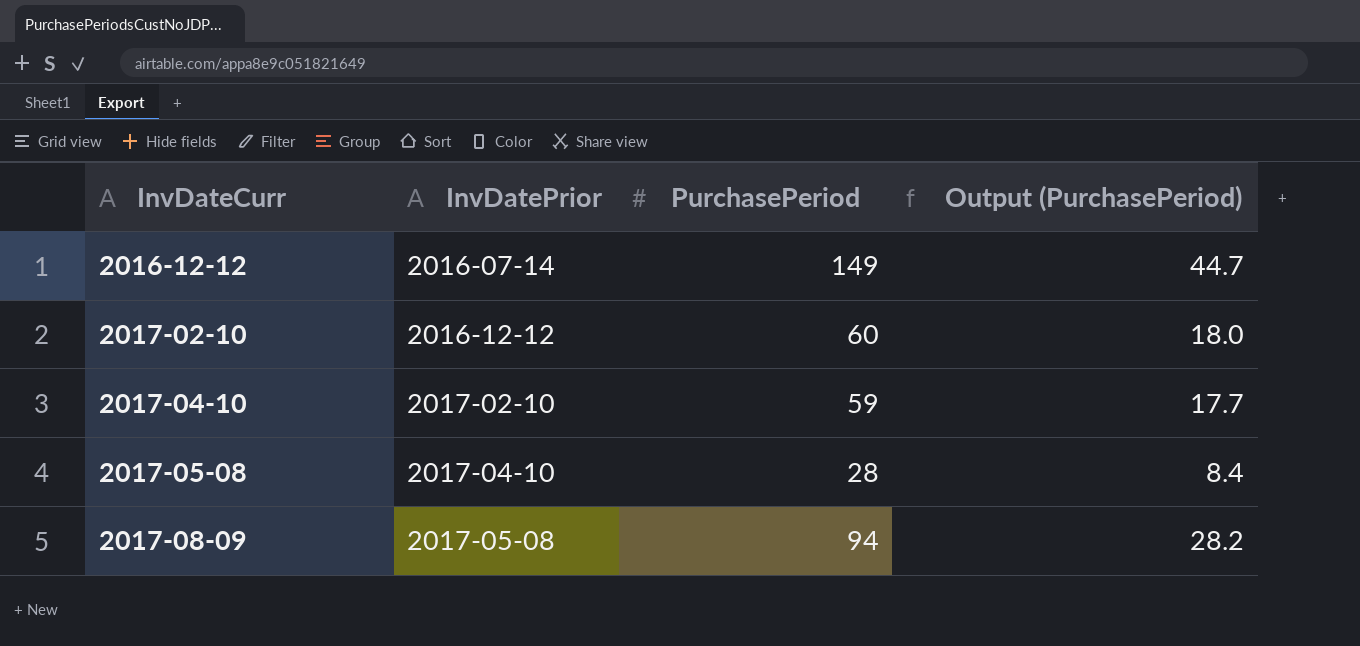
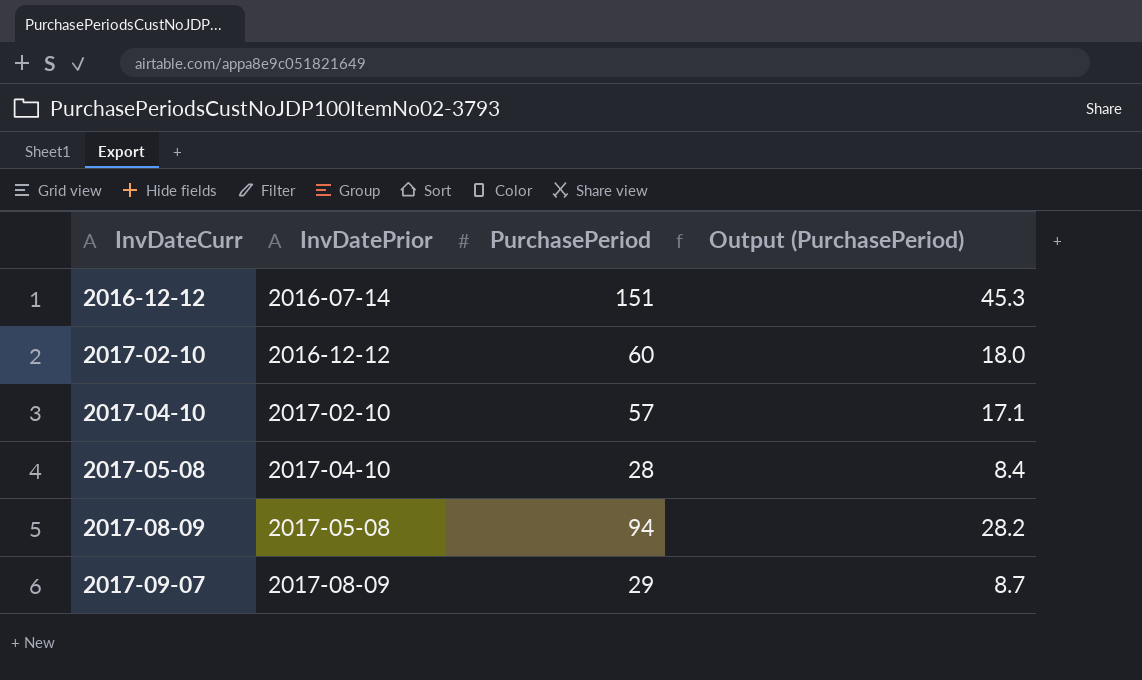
2016-12-12 | PurchasePeriod: 149 -> 151
2016-12-12 | Output (PurchasePeriod): 44.7 -> 45.3
2017-04-10 | PurchasePeriod: 59 -> 57
2017-04-10 | Output (PurchasePeriod): 17.7 -> 17.1
row 2017-09-07: none -> 2017-08-09 | 29 | 8.7

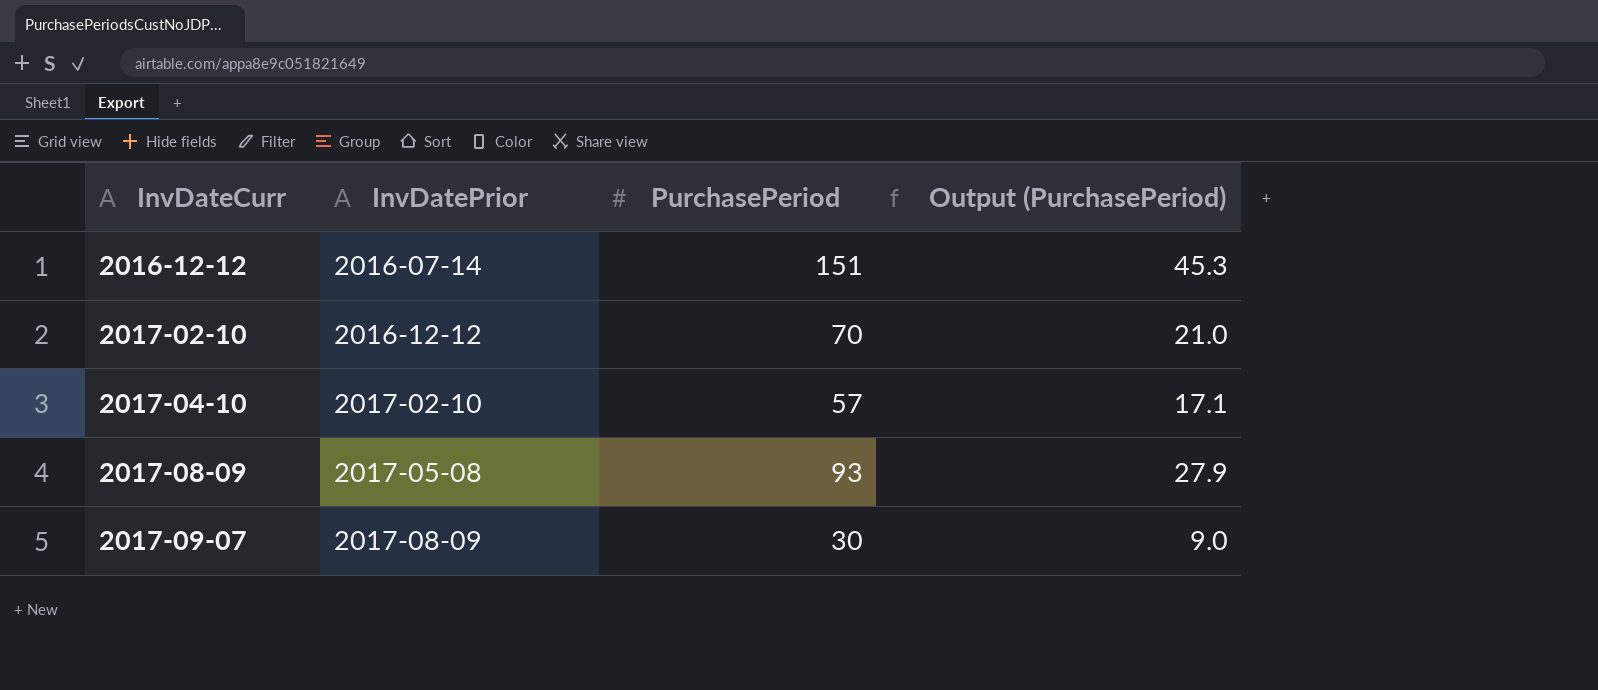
row 2017-05-08: 2017-04-10 | 28 | 8.4 -> none
2017-02-10 | PurchasePeriod: 60 -> 70
2017-02-10 | Output (PurchasePeriod): 18.0 -> 21.0
2017-08-09 | PurchasePeriod: 94 -> 93
2017-08-09 | Output (PurchasePeriod): 28.2 -> 27.9
2017-09-07 | PurchasePeriod: 29 -> 30
2017-09-07 | Output (PurchasePeriod): 8.7 -> 9.0

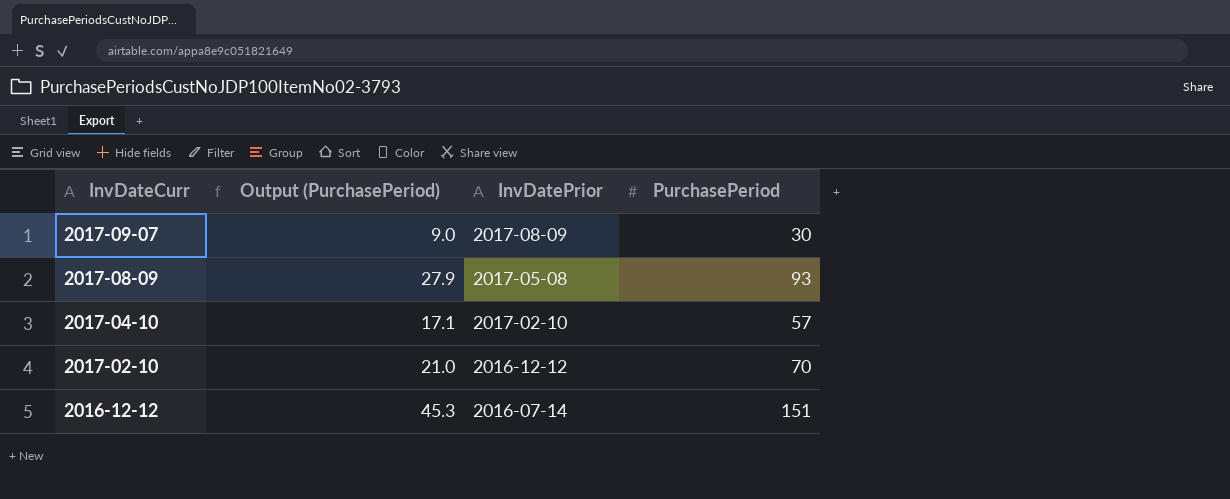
row order: InvDateCurr ascending -> InvDateCurr descending
column Output (PurchasePeriod) | position: 4 -> 2

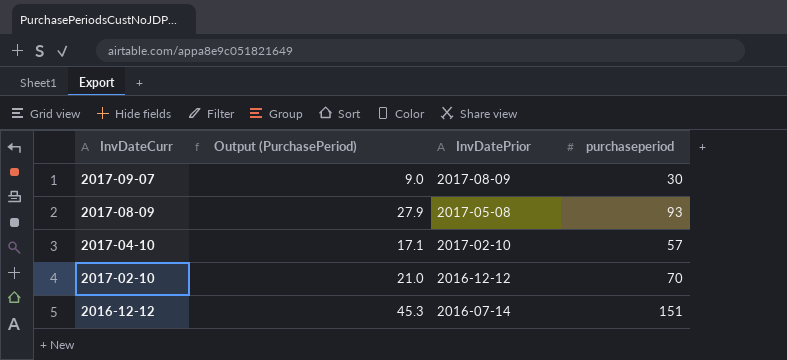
column name: PurchasePeriod -> purchaseperiod

